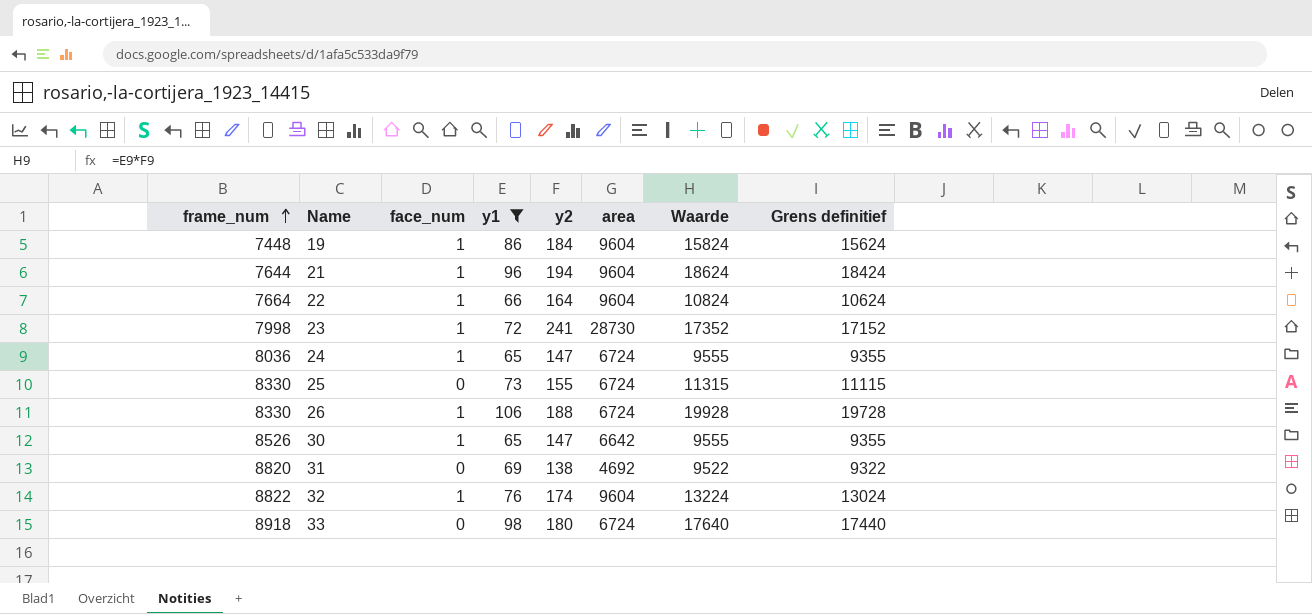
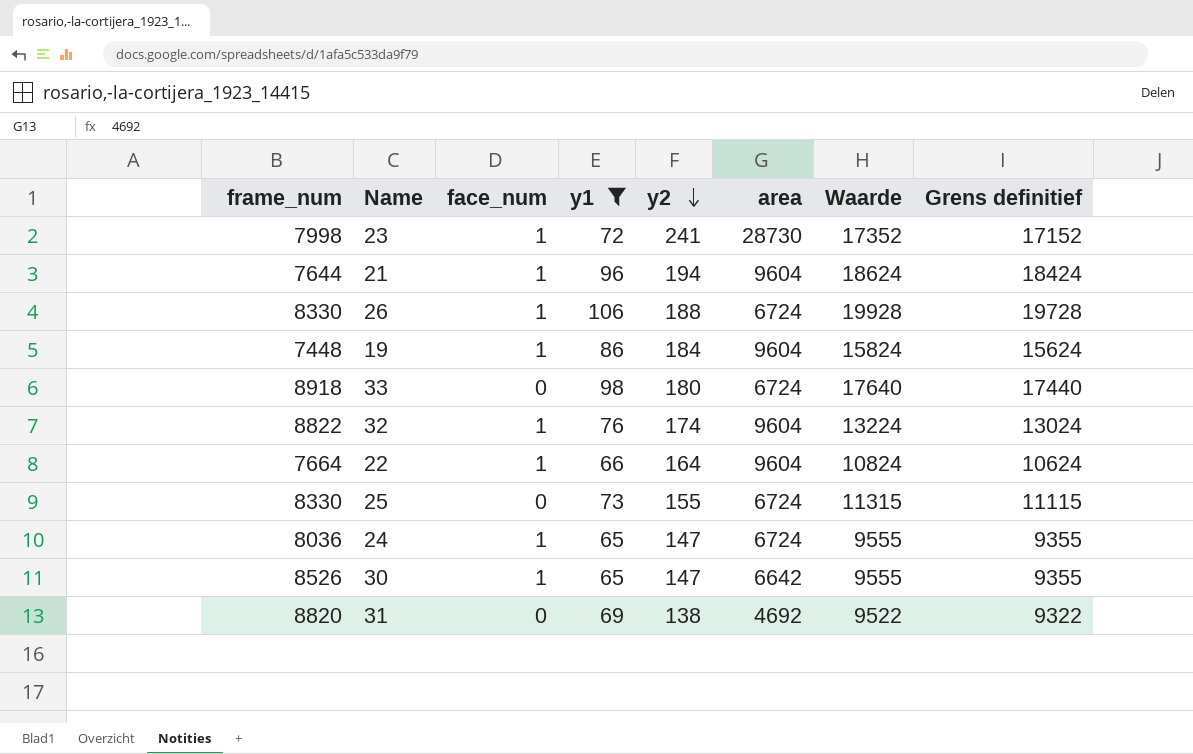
row order: frame_num ascending -> y2 descending

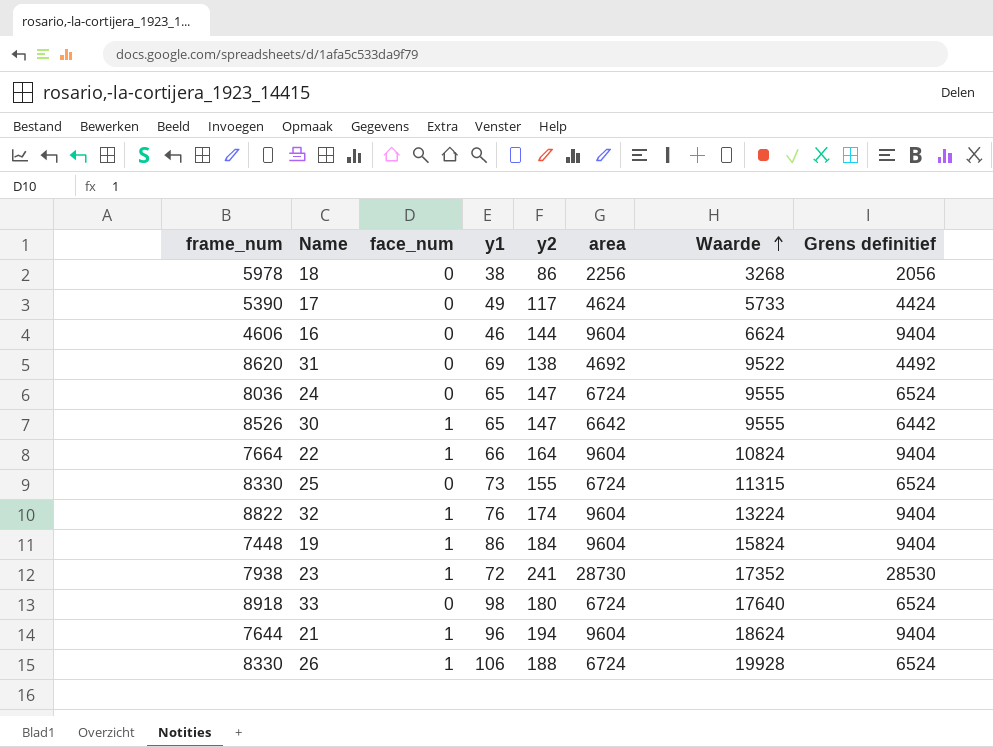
filter: y1 >= 65 -> none
row order: y2 descending -> Waarde ascending
column Grens definitief | formula: [Waarde] - 200 -> [area] - 200
31 | frame_num: 8820 -> 8620
24 | face_num: 1 -> 0
23 | frame_num: 7998 -> 7938

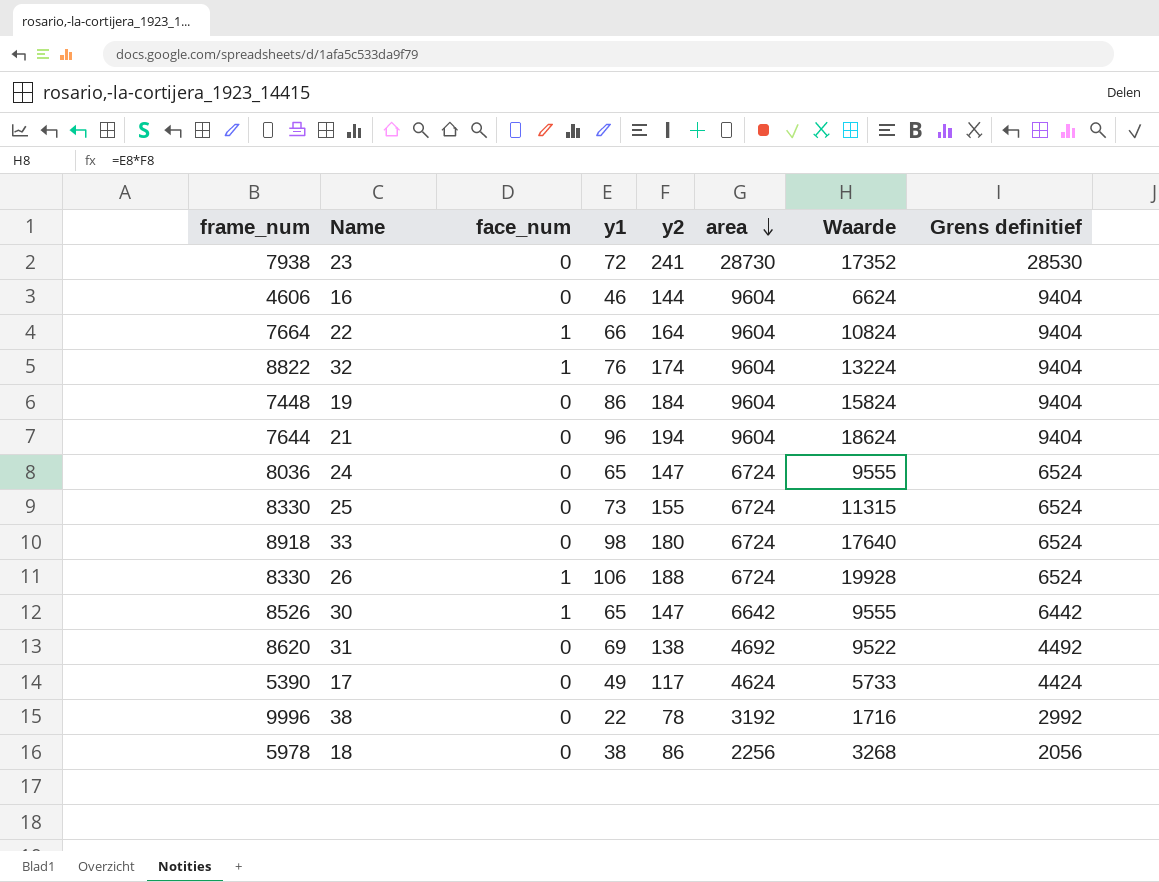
row order: Waarde ascending -> area descending
23 | face_num: 1 -> 0
19 | face_num: 1 -> 0
21 | face_num: 1 -> 0
row 38: none -> 9996 | 0 | 22 | 78 | 3192 | 1716 | 2992

